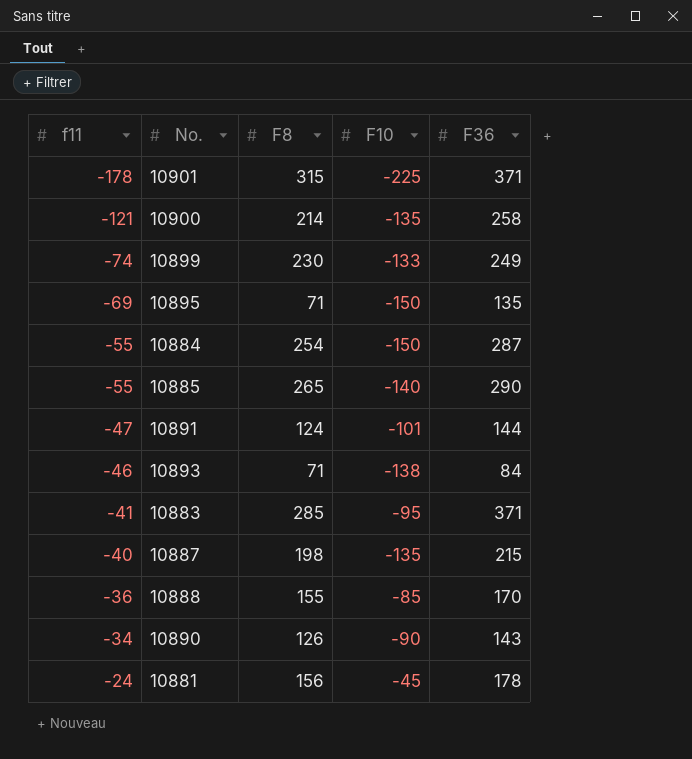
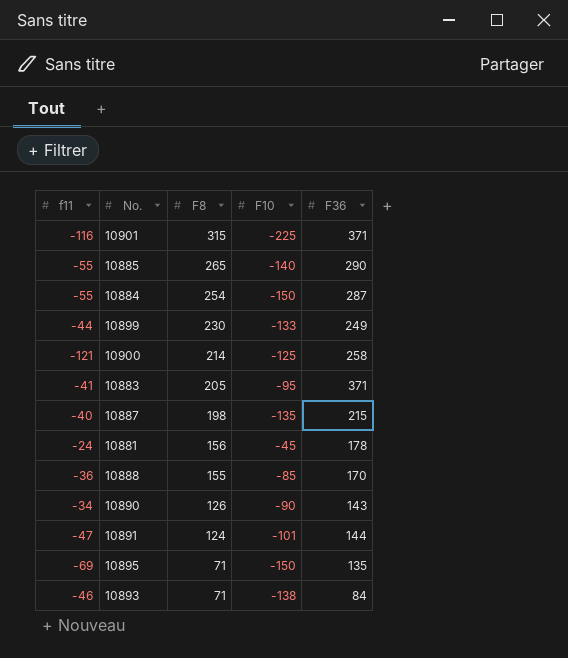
row order: f11 ascending -> F8 descending
10901 | f11: -178 -> -116
10899 | f11: -74 -> -44
10900 | F10: -135 -> -125
10883 | F8: 285 -> 205

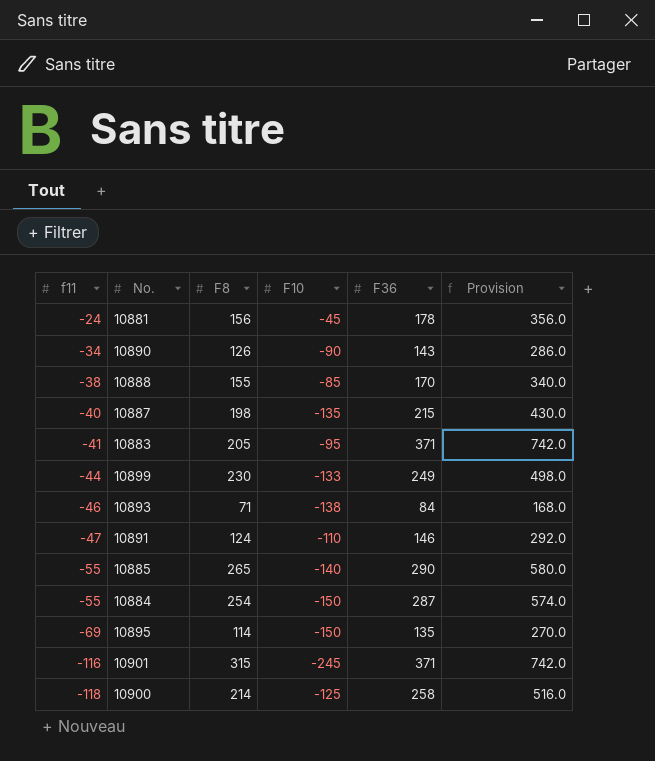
row order: F8 descending -> f11 descending
column Provision | formula: none -> [F36] * 2
10888 | f11: -36 -> -38
10891 | F10: -101 -> -110
10891 | F36: 144 -> 146
10895 | F8: 71 -> 114
10901 | F10: -225 -> -245
10900 | f11: -121 -> -118

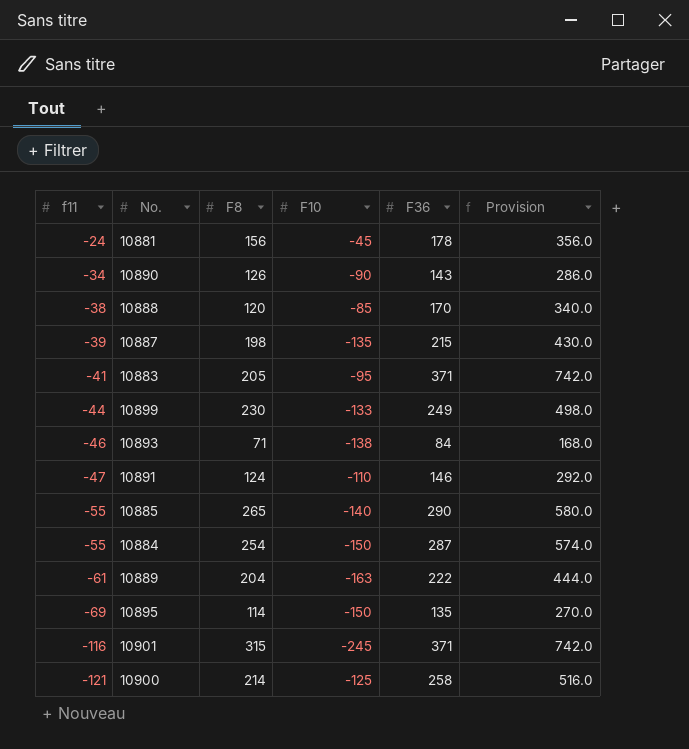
10888 | F8: 155 -> 120
10887 | f11: -40 -> -39
row 10889: none -> -61 | 204 | -163 | 222 | 444.0
10900 | f11: -118 -> -121

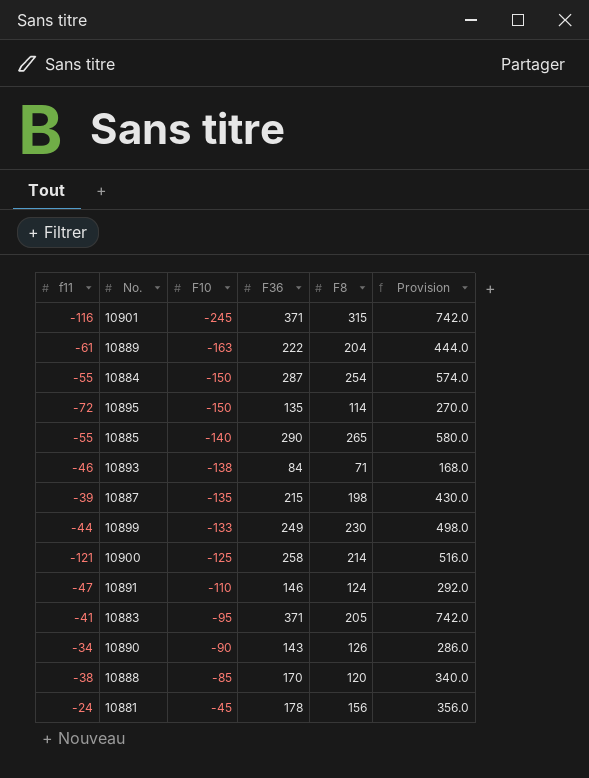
row order: f11 descending -> F10 ascending
column F8 | position: 3 -> 5
10895 | f11: -69 -> -72

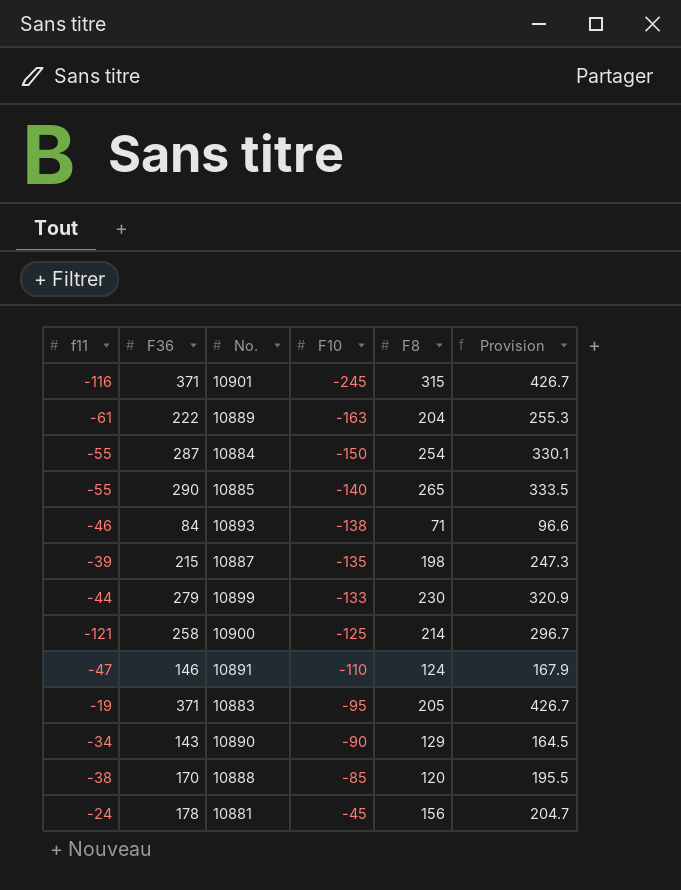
column F36 | position: 4 -> 2
column Provision | formula: [F36] * 2 -> [F36] * 1.15
row 10895: -72 | -150 | 135 | 114 | 270.0 -> none
10899 | F36: 249 -> 279
10883 | f11: -41 -> -19
10890 | F8: 126 -> 129

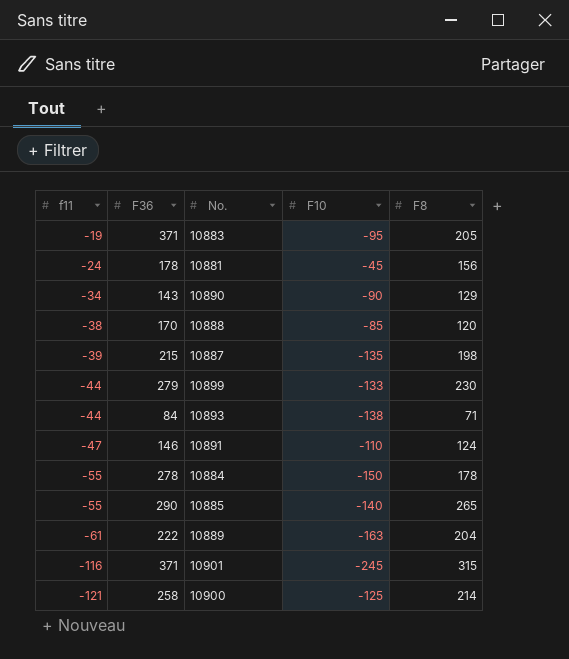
row order: F10 ascending -> f11 descending
column Provision | formula: [F36] * 1.15 -> none
10893 | f11: -46 -> -44
10884 | F36: 287 -> 278
10884 | F8: 254 -> 178

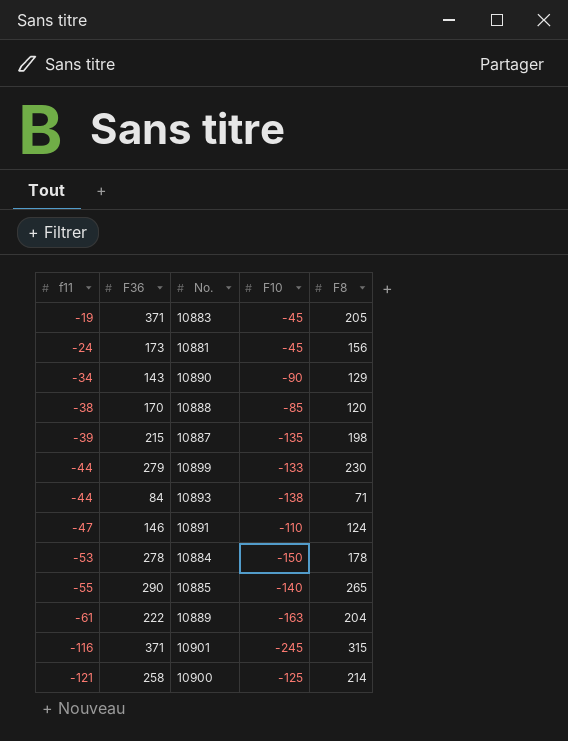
10883 | F10: -95 -> -45
10881 | F36: 178 -> 173
10884 | f11: -55 -> -53

